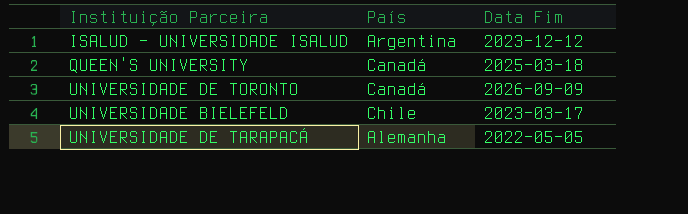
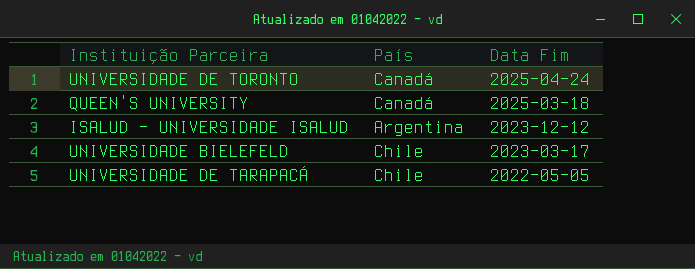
row order: none -> Data Fim descending
UNIVERSIDADE DE TORONTO | Data Fim: 2026-09-09 -> 2025-04-24
UNIVERSIDADE DE TARAPACÁ | País: Alemanha -> Chile

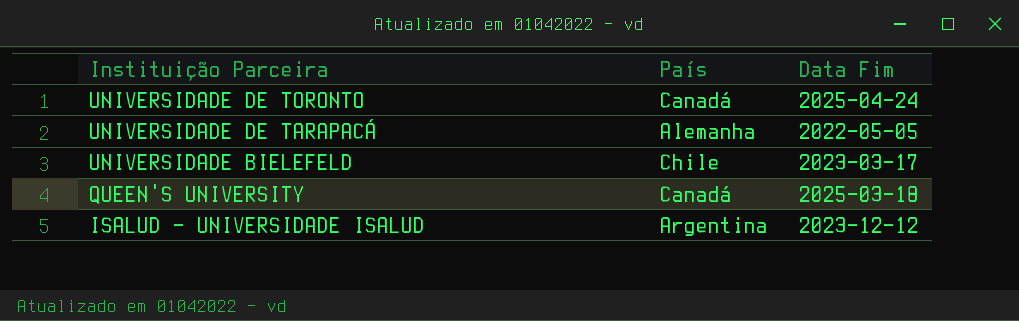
row order: Data Fim descending -> Instituição Parceira descending
UNIVERSIDADE DE TARAPACÁ | País: Chile -> Alemanha

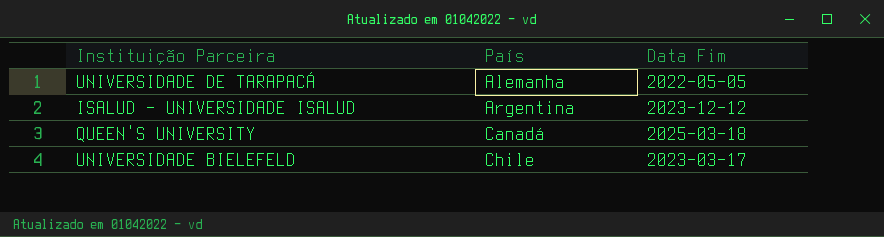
row order: Instituição Parceira descending -> País ascending
row UNIVERSIDADE DE TORONTO: Canadá | 2025-04-24 -> none

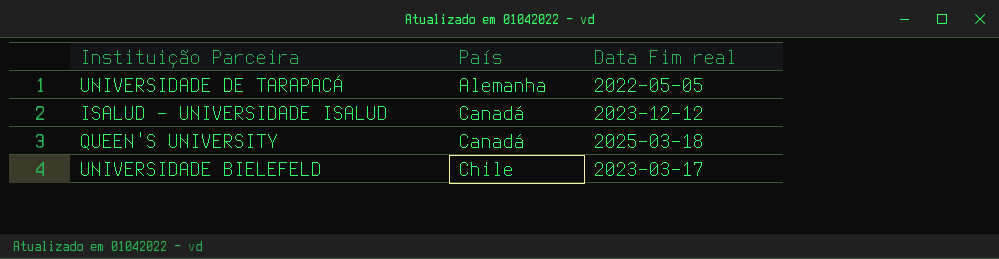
column name: Data Fim -> Data Fim real
ISALUD - UNIVERSIDADE ISALUD | País: Argentina -> Canadá

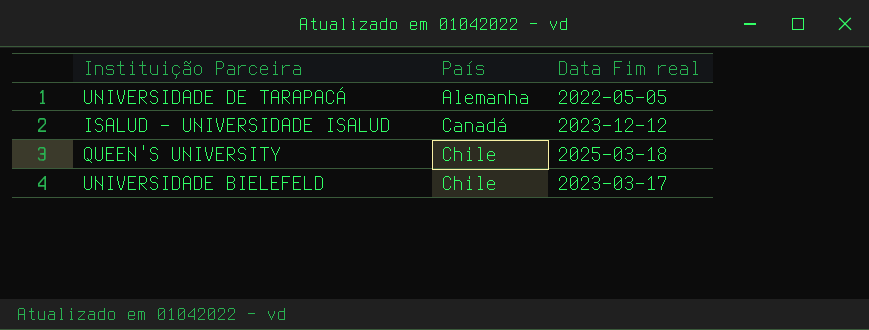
QUEEN'S UNIVERSITY | País: Canadá -> Chile

